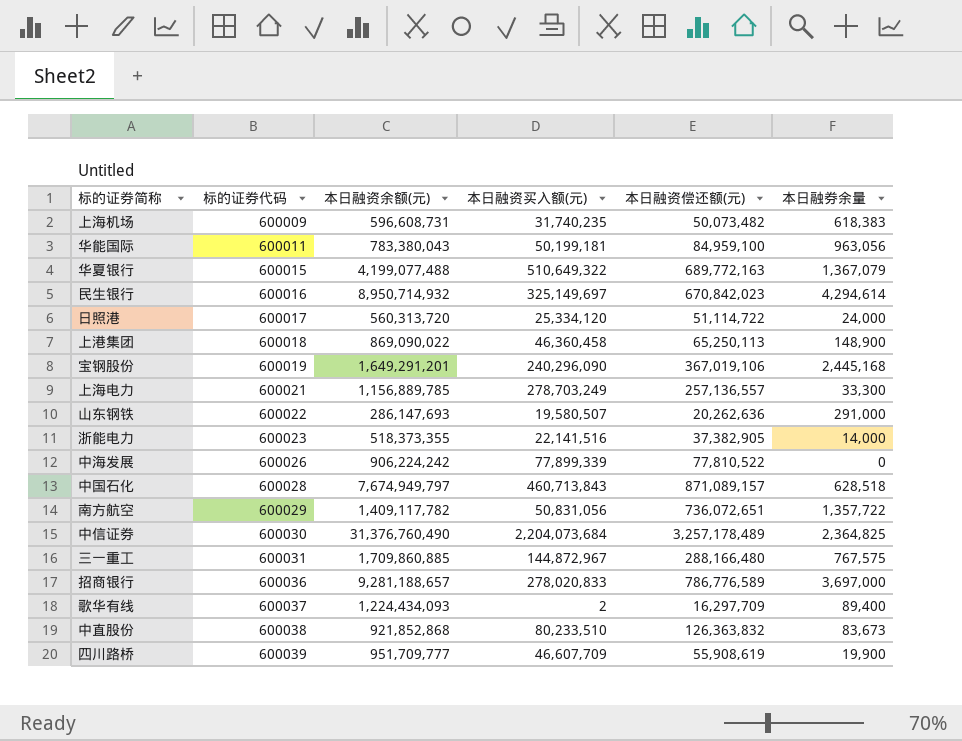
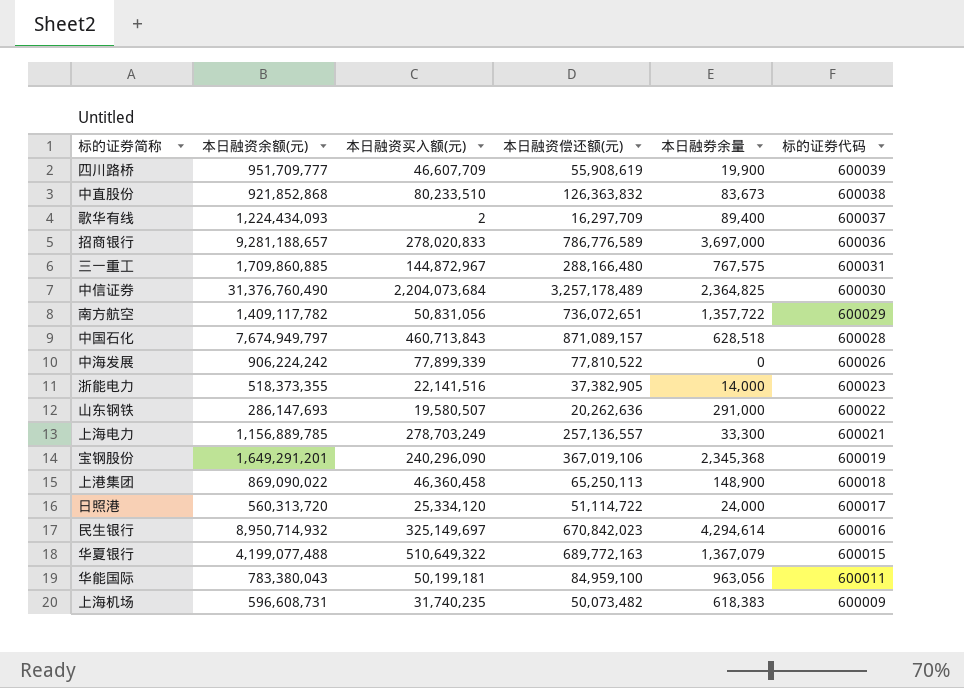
row order: 标的证券代码 ascending -> 标的证券代码 descending
column 标的证券代码 | position: 2 -> 6
宝钢股份 | 本日融券余量: 2,445,168 -> 2,345,368

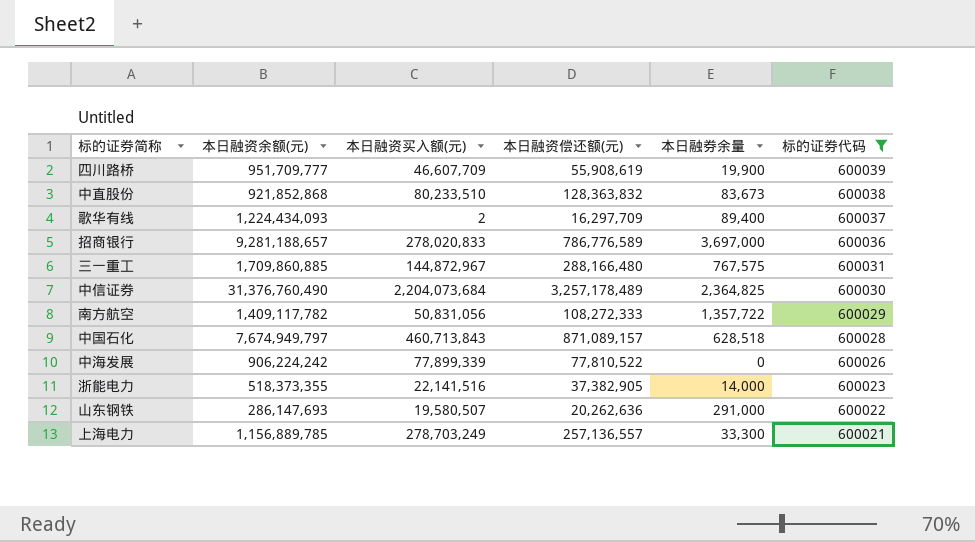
filter: none -> 标的证券代码 >= 600021
中直股份 | 本日融资偿还额(元): 126,363,832 -> 128,363,832
南方航空 | 本日融资偿还额(元): 736,072,651 -> 108,272,333

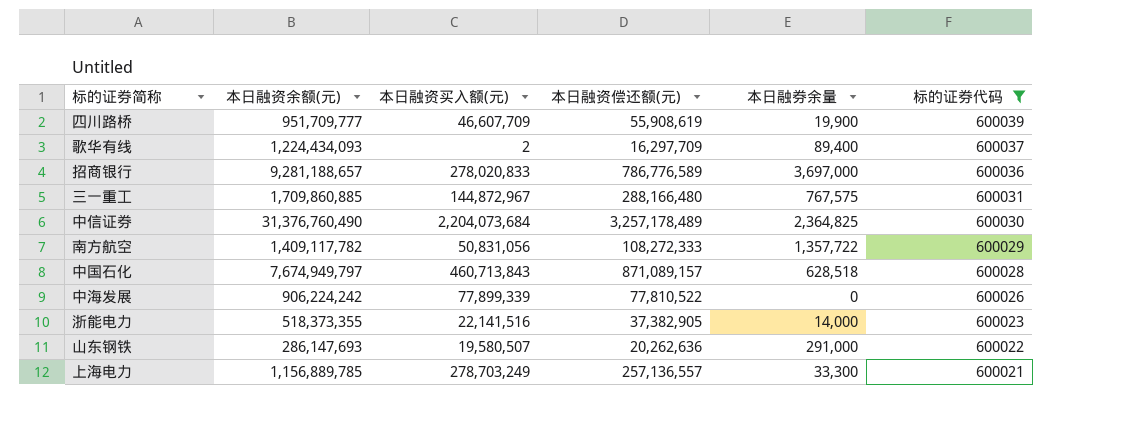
row 中直股份: 921,852,868 | 80,233,510 | 128,363,832 | 83,673 | 600038 -> none

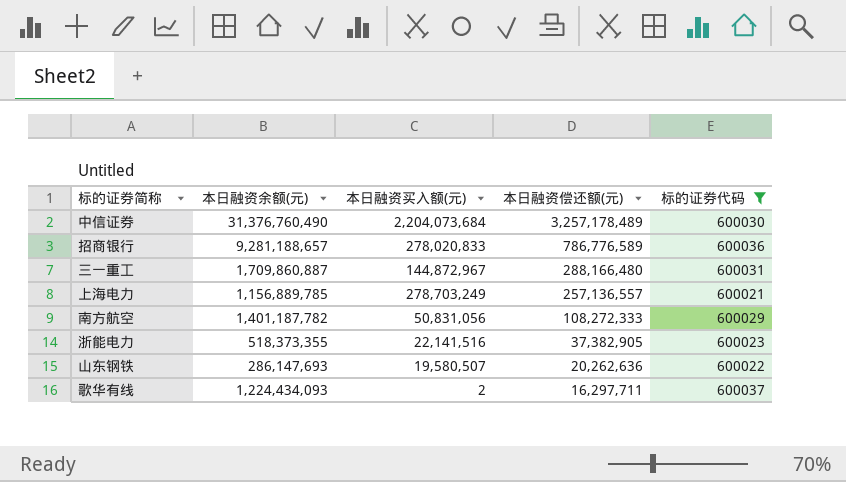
row order: 标的证券代码 descending -> 本日融资偿还额(元) descending
column 本日融券余量 | position: 5 -> none
row 四川路桥: 951,709,777 | 46,607,709 | 55,908,619 | 19,900 | 600039 -> none
row 中国石化: 7,674,949,797 | 460,713,843 | 871,089,157 | 628,518 | 600028 -> none
row 中海发展: 906,224,242 | 77,899,339 | 77,810,522 | 0 | 600026 -> none
三一重工 | 本日融资余额(元): 1,709,860,885 -> 1,709,860,887
南方航空 | 本日融资余额(元): 1,409,117,782 -> 1,401,187,782
歌华有线 | 本日融资偿还额(元): 16,297,709 -> 16,297,711

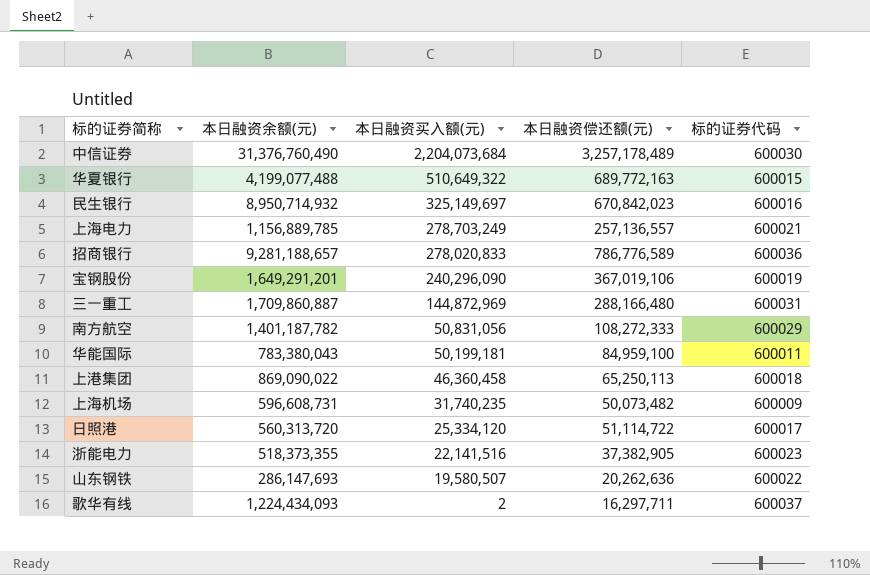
filter: 标的证券代码 >= 600021 -> none
row order: 本日融资偿还额(元) descending -> 本日融资买入额(元) descending
三一重工 | 本日融资买入额(元): 144,872,967 -> 144,872,969

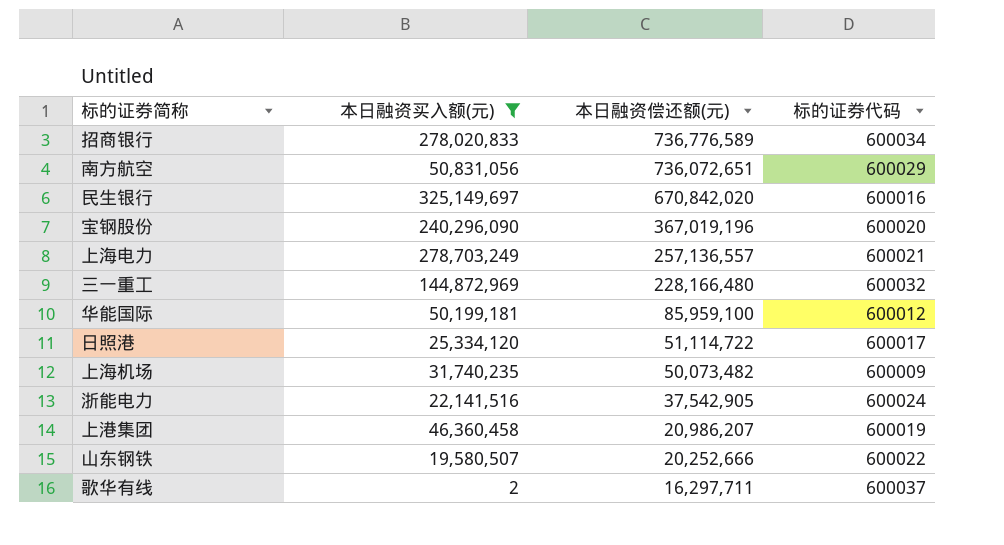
filter: none -> 本日融资买入额(元) <= 325,149,697
row order: 本日融资买入额(元) descending -> 本日融资偿还额(元) descending
column 本日融资余额(元) | position: 2 -> none
招商银行 | 本日融资偿还额(元): 786,776,589 -> 736,776,589
招商银行 | 标的证券代码: 600036 -> 600034
南方航空 | 本日融资偿还额(元): 108,272,333 -> 736,072,651
民生银行 | 本日融资偿还额(元): 670,842,023 -> 670,842,020
宝钢股份 | 本日融资偿还额(元): 367,019,106 -> 367,019,196
宝钢股份 | 标的证券代码: 600019 -> 600020
三一重工 | 本日融资偿还额(元): 288,166,480 -> 228,166,480
三一重工 | 标的证券代码: 600031 -> 600032
华能国际 | 本日融资偿还额(元): 84,959,100 -> 85,959,100
华能国际 | 标的证券代码: 600011 -> 600012
浙能电力 | 本日融资偿还额(元): 37,382,905 -> 37,542,905
浙能电力 | 标的证券代码: 600023 -> 600024
上港集团 | 本日融资偿还额(元): 65,250,113 -> 20,986,207
上港集团 | 标的证券代码: 600018 -> 600019
山东钢铁 | 本日融资偿还额(元): 20,262,636 -> 20,252,666

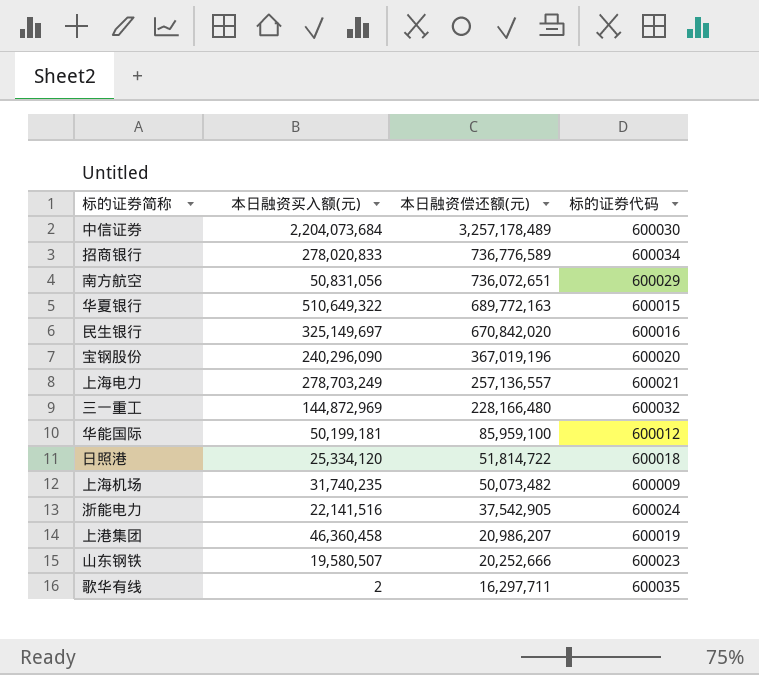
filter: 本日融资买入额(元) <= 325,149,697 -> none
日照港 | 本日融资偿还额(元): 51,114,722 -> 51,814,722
日照港 | 标的证券代码: 600017 -> 600018
山东钢铁 | 标的证券代码: 600022 -> 600023
歌华有线 | 标的证券代码: 600037 -> 600035

